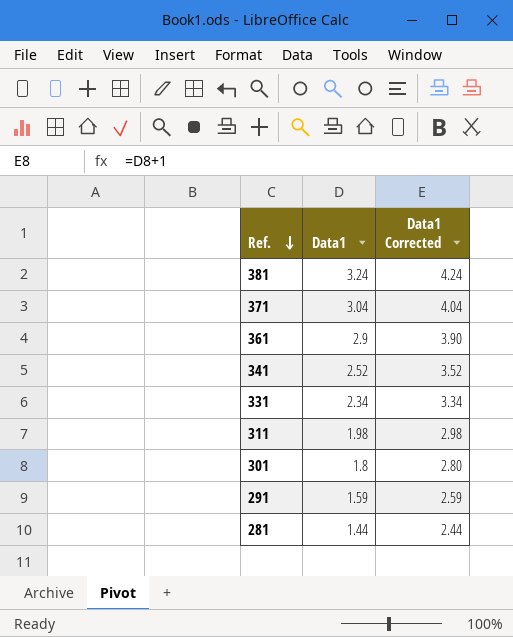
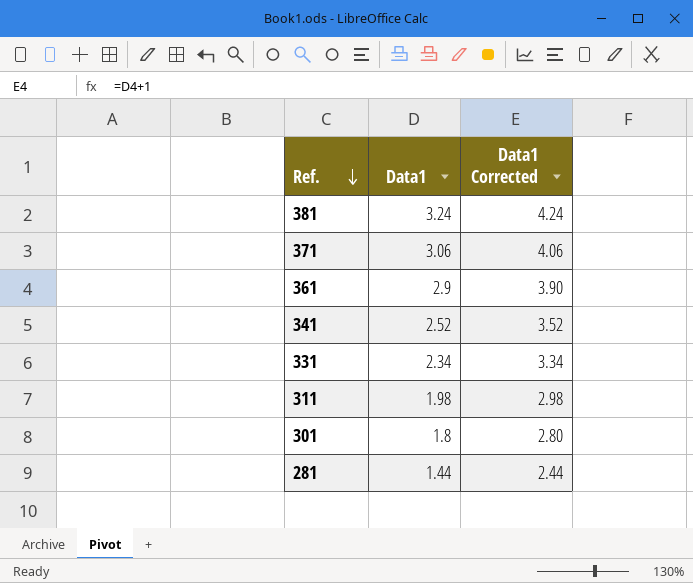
row 291: 1.59 | 2.59 -> none
371 | Data1: 3.04 -> 3.06
371 | Data1 Corrected: 4.04 -> 4.06

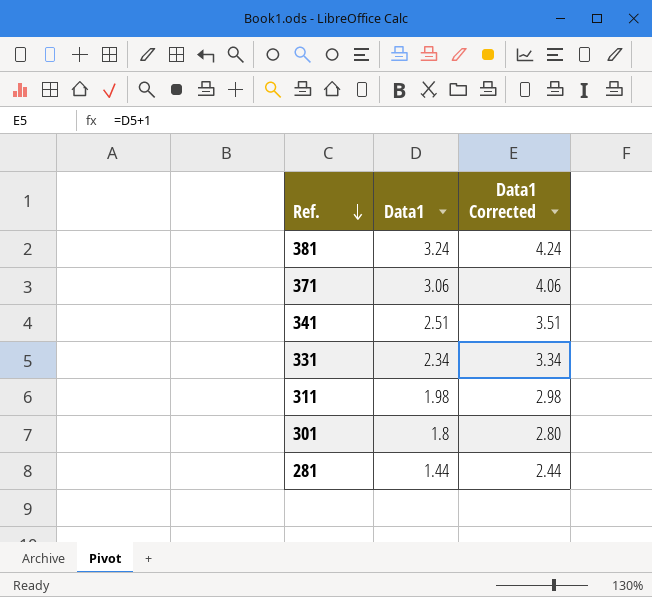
row 361: 2.9 | 3.90 -> none
341 | Data1: 2.52 -> 2.51
341 | Data1 Corrected: 3.52 -> 3.51

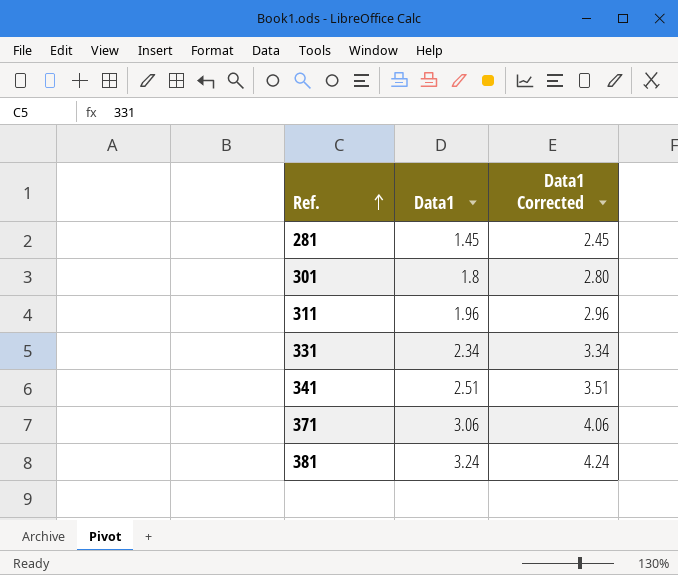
row order: Ref. descending -> Ref. ascending
281 | Data1: 1.44 -> 1.45
281 | Data1 Corrected: 2.44 -> 2.45
311 | Data1: 1.98 -> 1.96
311 | Data1 Corrected: 2.98 -> 2.96

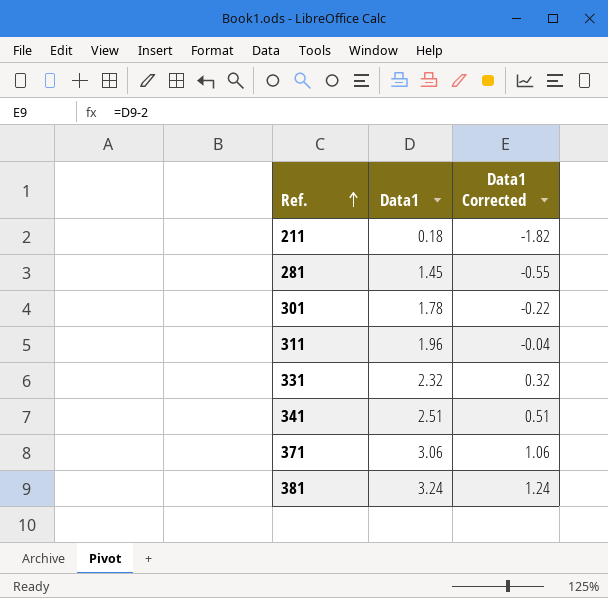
column Data1 Corrected | formula: [Data1] + 1 -> [Data1] - 2
row 211: none -> 0.18 | -1.82
301 | Data1: 1.8 -> 1.78
331 | Data1: 2.34 -> 2.32

